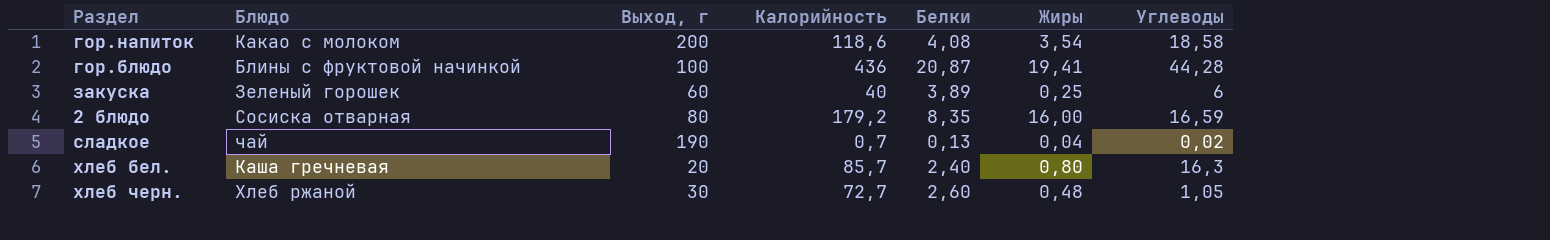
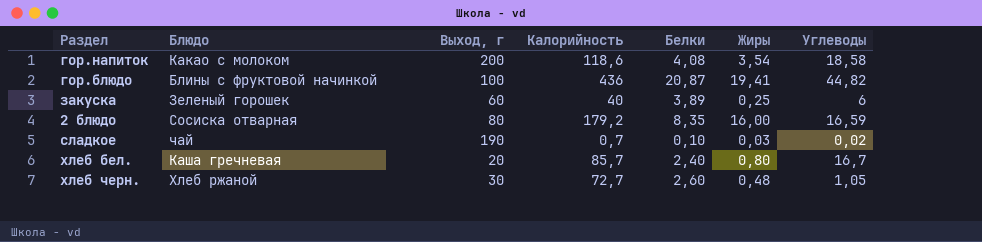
гор.блюдо | Углеводы: 44,28 -> 44,82
сладкое | Белки: 0,13 -> 0,10
сладкое | Жиры: 0,04 -> 0,03
хлеб бел. | Углеводы: 16,3 -> 16,7

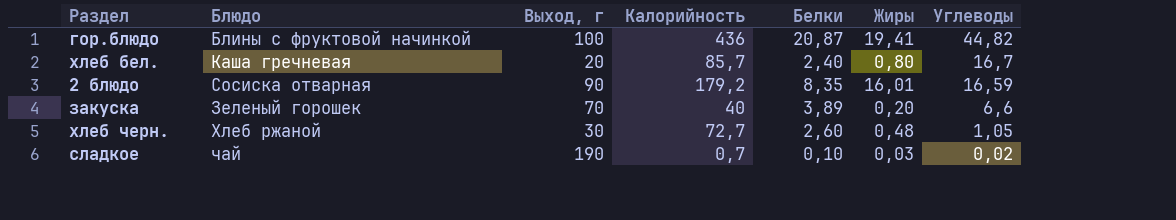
row order: none -> Углеводы descending
row гор.напиток: Какао с молоком | 200 | 118,6 | 4,08 | 3,54 | 18,58 -> none
2 блюдо | Выход, г: 80 -> 90
2 блюдо | Жиры: 16,00 -> 16,01
закуска | Выход, г: 60 -> 70
закуска | Жиры: 0,25 -> 0,20
закуска | Углеводы: 6 -> 6,6

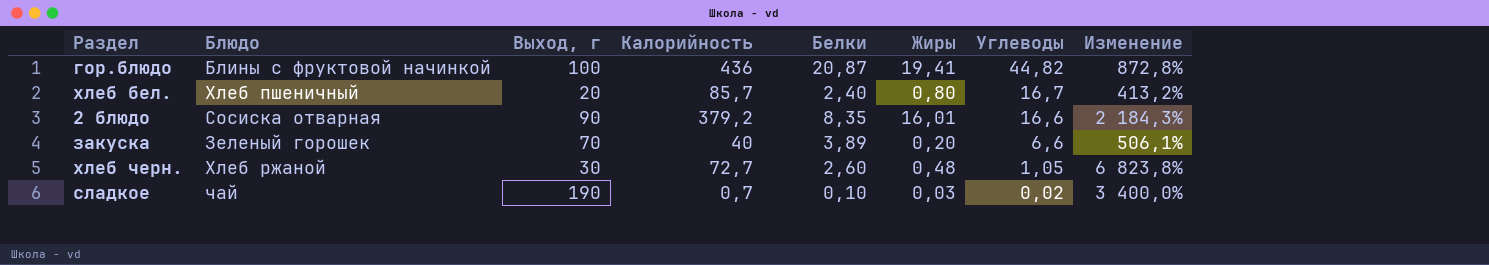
column Изменение | formula: none -> ([Калорийность] - [Углеводы]) / [Углеводы]
хлеб бел. | Блюдо: Каша гречневая -> Хлеб пшеничный
2 блюдо | Калорийность: 179,2 -> 379,2
2 блюдо | Углеводы: 16,59 -> 16,6

